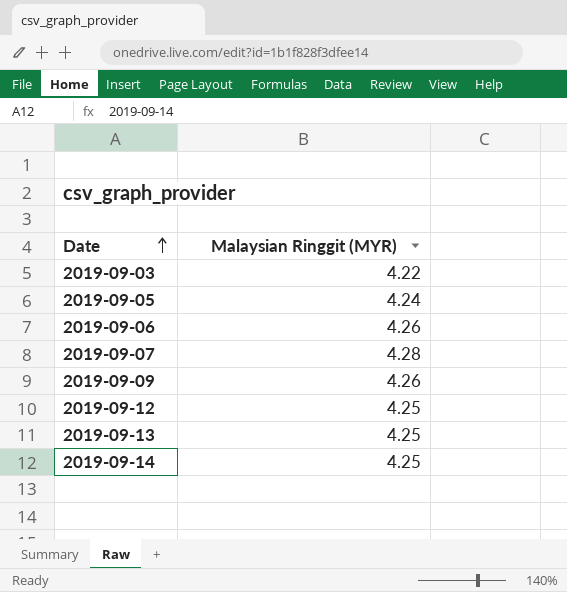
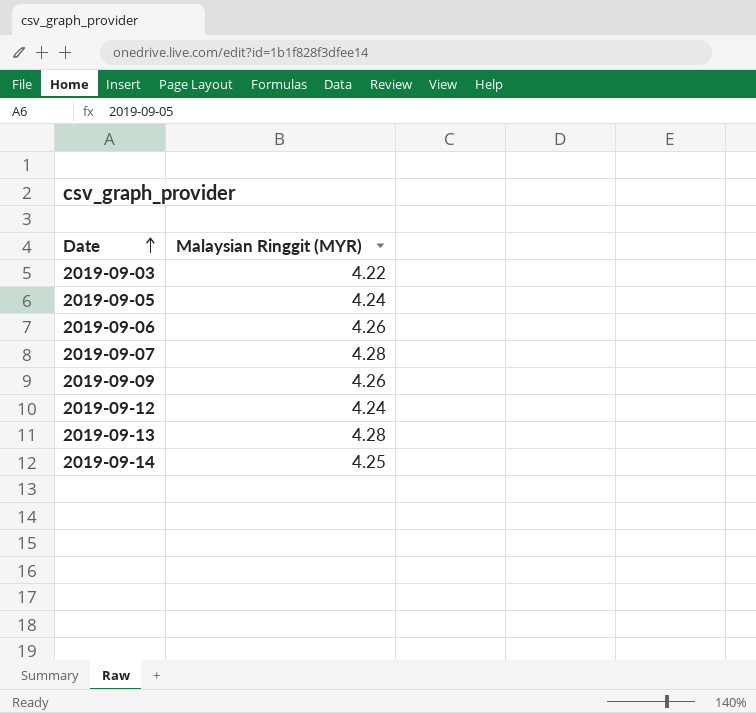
2019-09-12 | Malaysian Ringgit (MYR): 4.25 -> 4.24
2019-09-13 | Malaysian Ringgit (MYR): 4.25 -> 4.28

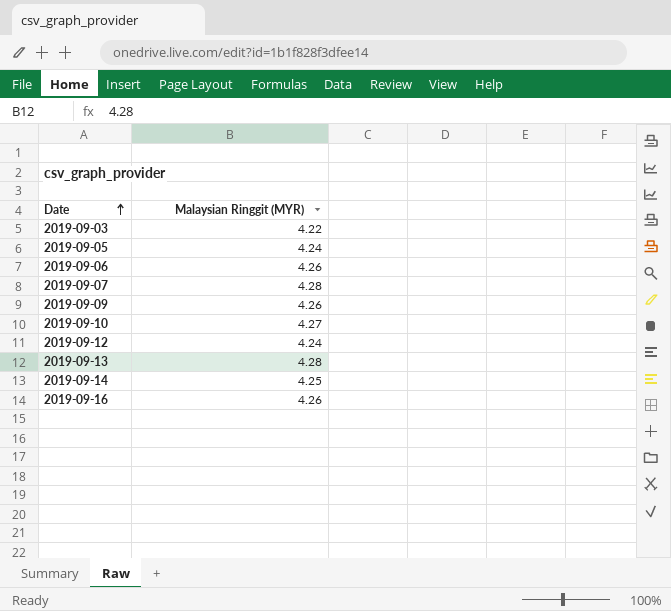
row 2019-09-10: none -> 4.27
row 2019-09-16: none -> 4.26

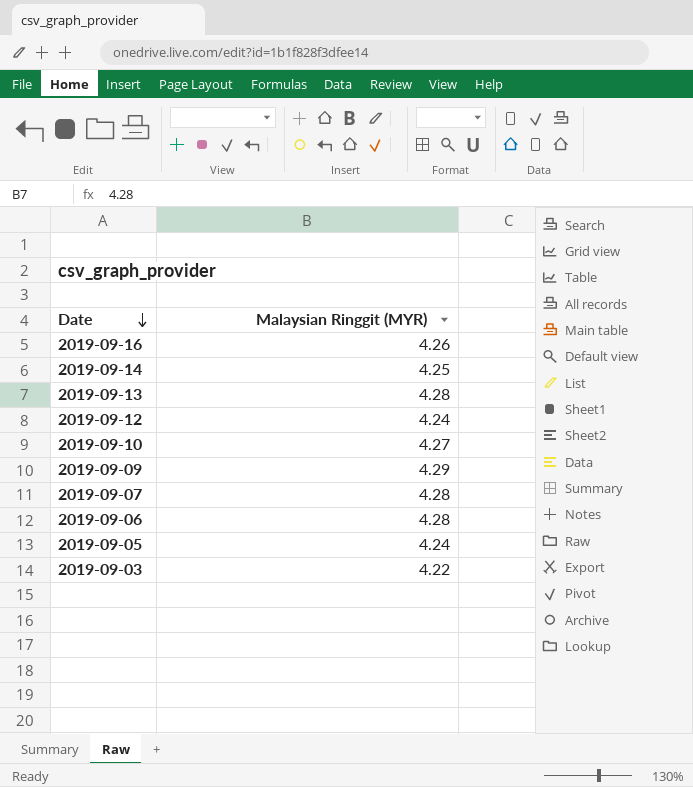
row order: Date ascending -> Date descending
2019-09-09 | Malaysian Ringgit (MYR): 4.26 -> 4.29
2019-09-06 | Malaysian Ringgit (MYR): 4.26 -> 4.28

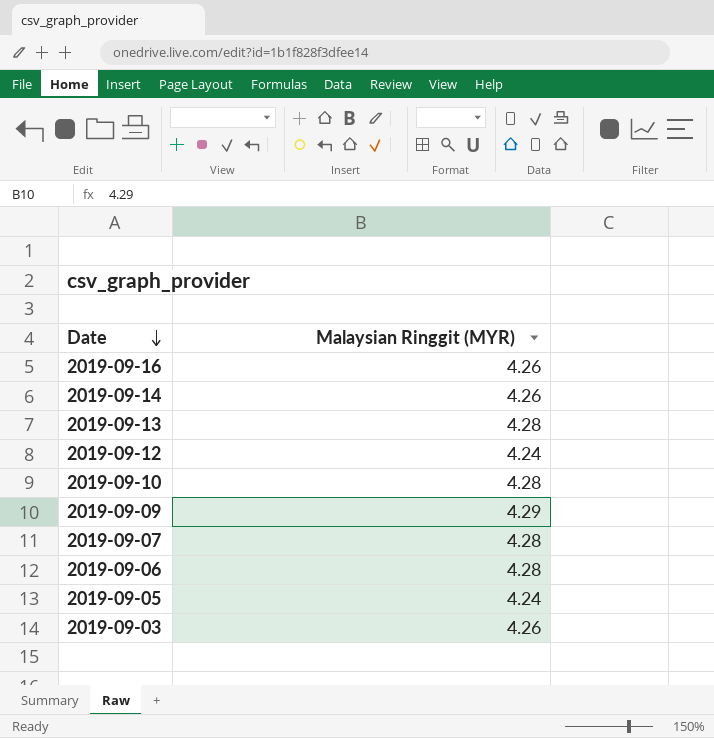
2019-09-14 | Malaysian Ringgit (MYR): 4.25 -> 4.26
2019-09-10 | Malaysian Ringgit (MYR): 4.27 -> 4.28
2019-09-03 | Malaysian Ringgit (MYR): 4.22 -> 4.26

